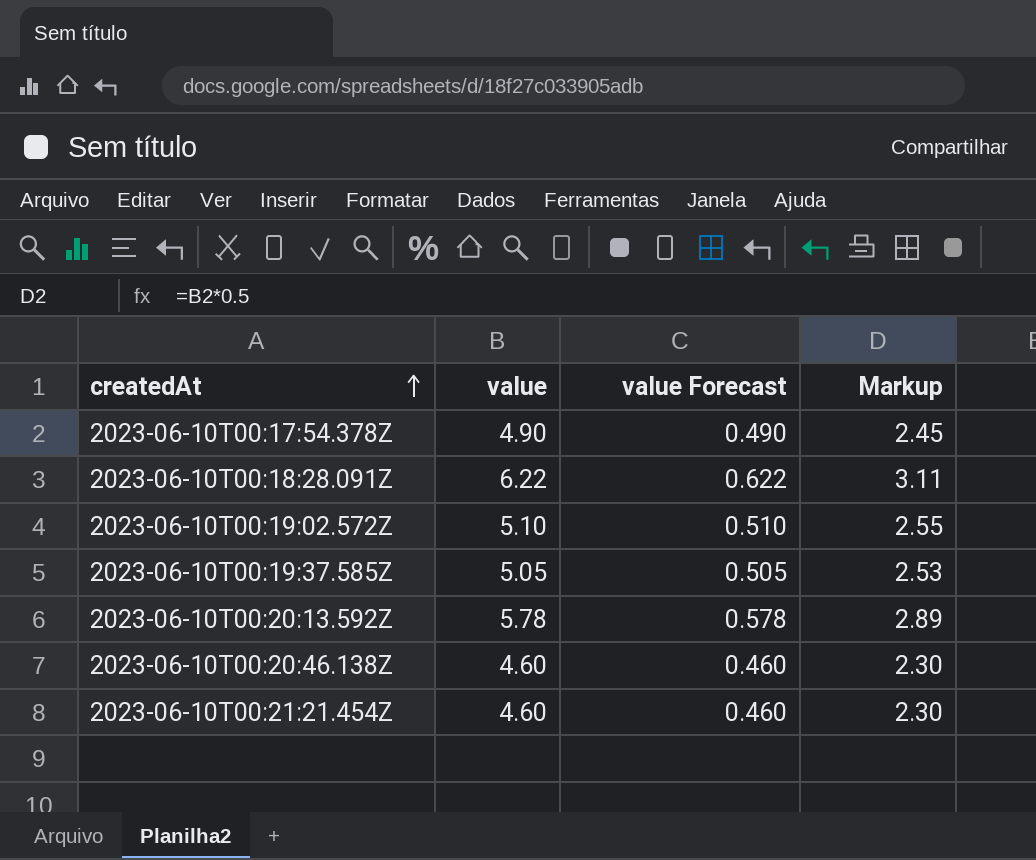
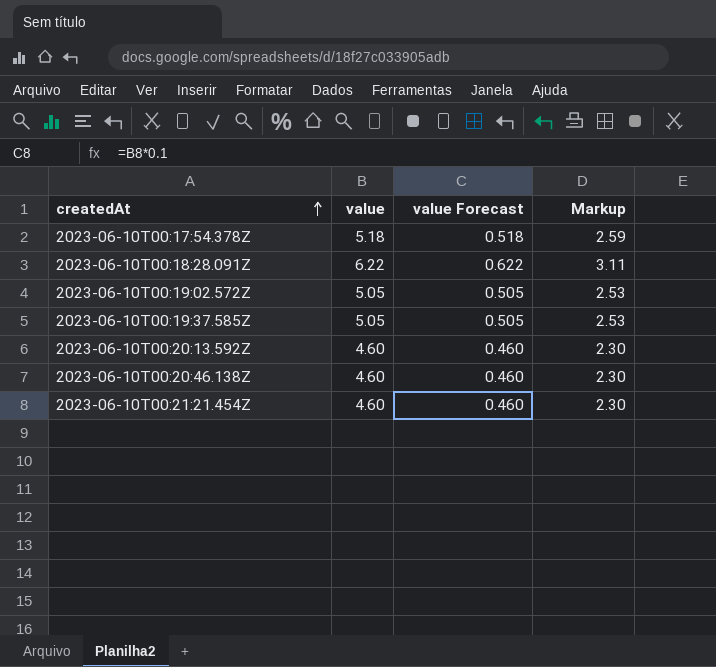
2023-06-10T00:17:54.378Z | value: 4.90 -> 5.18
2023-06-10T00:17:54.378Z | value Forecast: 0.490 -> 0.518
2023-06-10T00:17:54.378Z | Markup: 2.45 -> 2.59
2023-06-10T00:19:02.572Z | value: 5.10 -> 5.05
2023-06-10T00:19:02.572Z | value Forecast: 0.510 -> 0.505
2023-06-10T00:19:02.572Z | Markup: 2.55 -> 2.53
2023-06-10T00:20:13.592Z | value: 5.78 -> 4.60
2023-06-10T00:20:13.592Z | value Forecast: 0.578 -> 0.460
2023-06-10T00:20:13.592Z | Markup: 2.89 -> 2.30

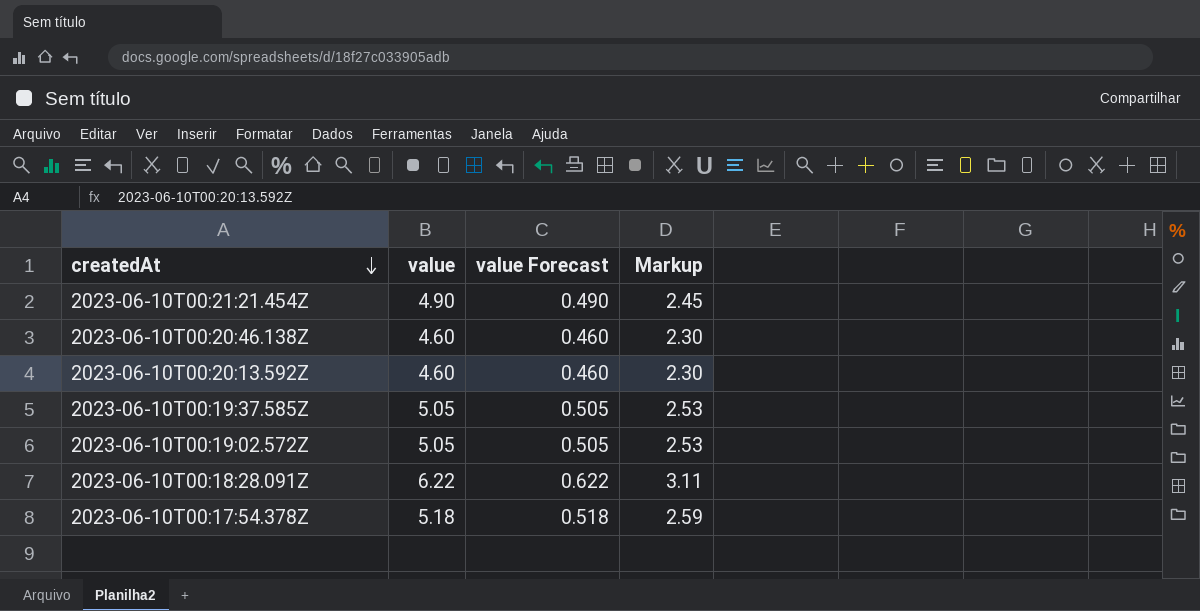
row order: createdAt ascending -> createdAt descending
2023-06-10T00:21:21.454Z | value: 4.60 -> 4.90
2023-06-10T00:21:21.454Z | value Forecast: 0.460 -> 0.490
2023-06-10T00:21:21.454Z | Markup: 2.30 -> 2.45

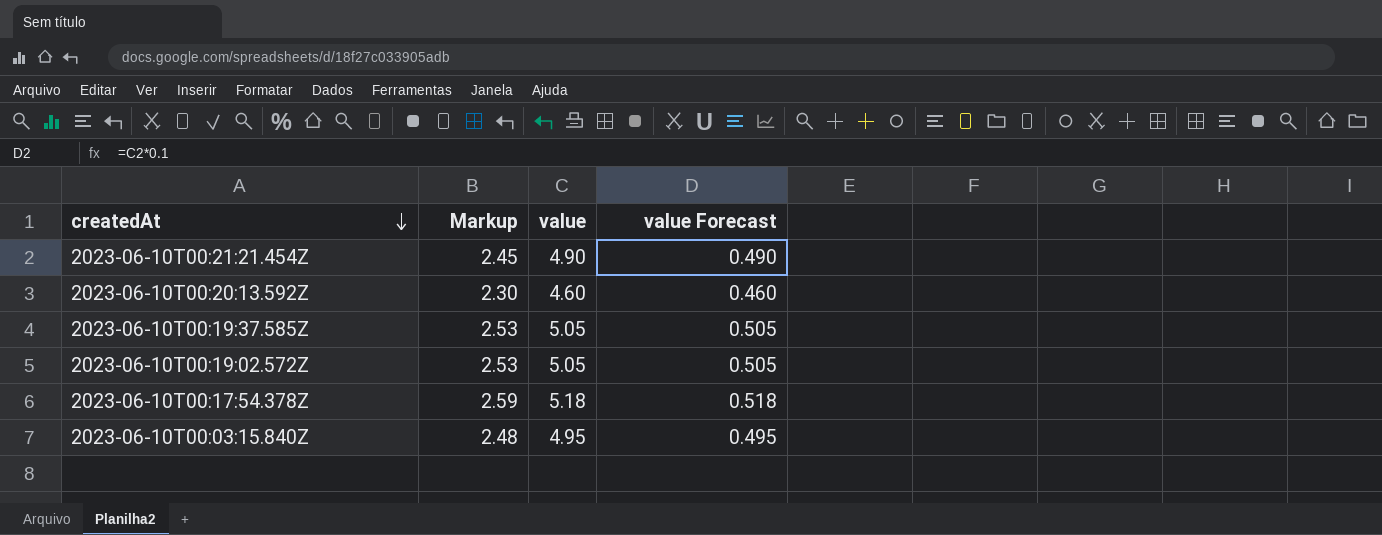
column Markup | position: 4 -> 2
row 2023-06-10T00:20:46.138Z: 4.60 | 0.460 | 2.30 -> none
row 2023-06-10T00:18:28.091Z: 6.22 | 0.622 | 3.11 -> none
row 2023-06-10T00:03:15.840Z: none -> 2.48 | 4.95 | 0.495

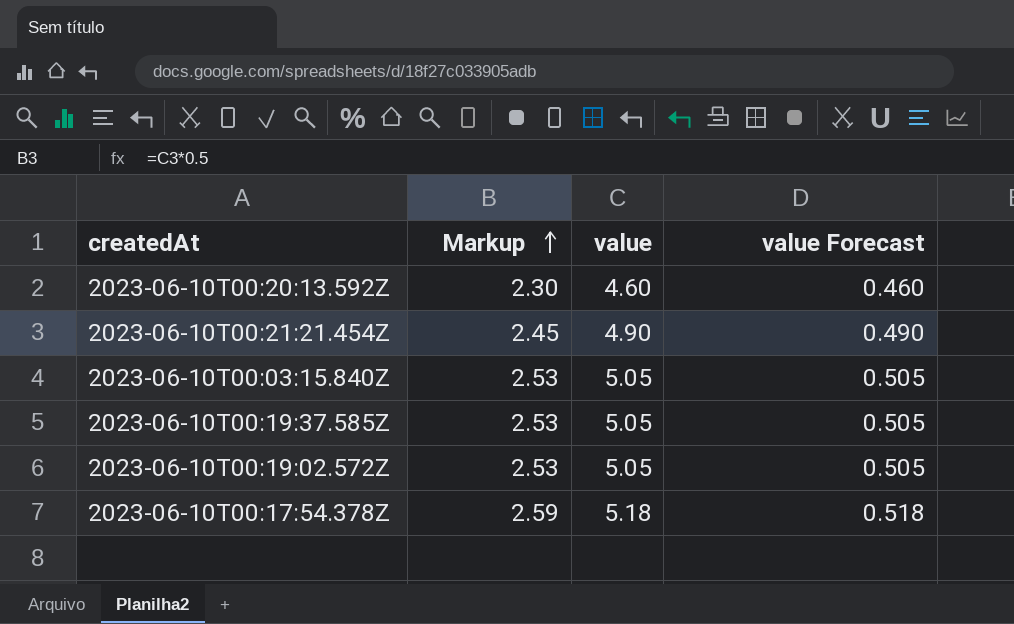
row order: createdAt descending -> Markup ascending
2023-06-10T00:03:15.840Z | Markup: 2.48 -> 2.53
2023-06-10T00:03:15.840Z | value: 4.95 -> 5.05
2023-06-10T00:03:15.840Z | value Forecast: 0.495 -> 0.505

